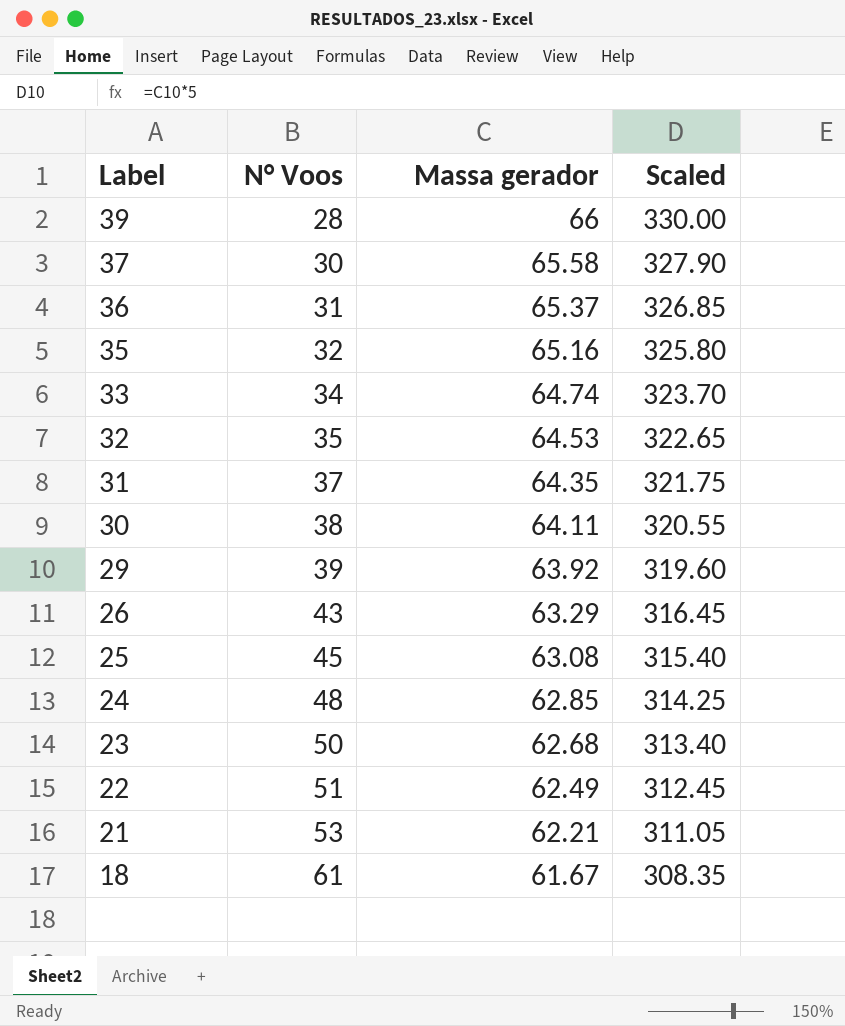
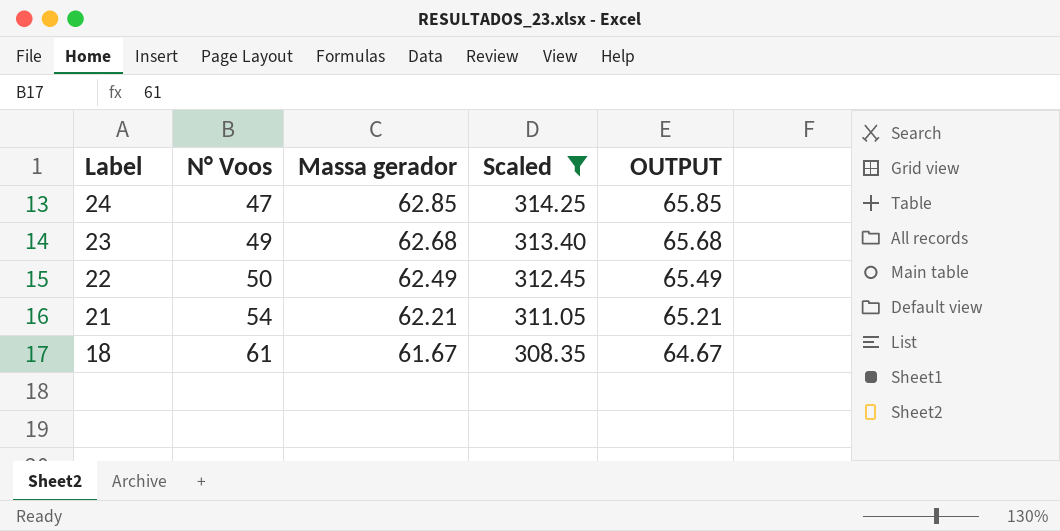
filter: none -> Scaled <= 314.25
column OUTPUT | formula: none -> [Massa gerador] + 3
24 | N° Voos: 48 -> 47
23 | N° Voos: 50 -> 49
22 | N° Voos: 51 -> 50
21 | N° Voos: 53 -> 54

